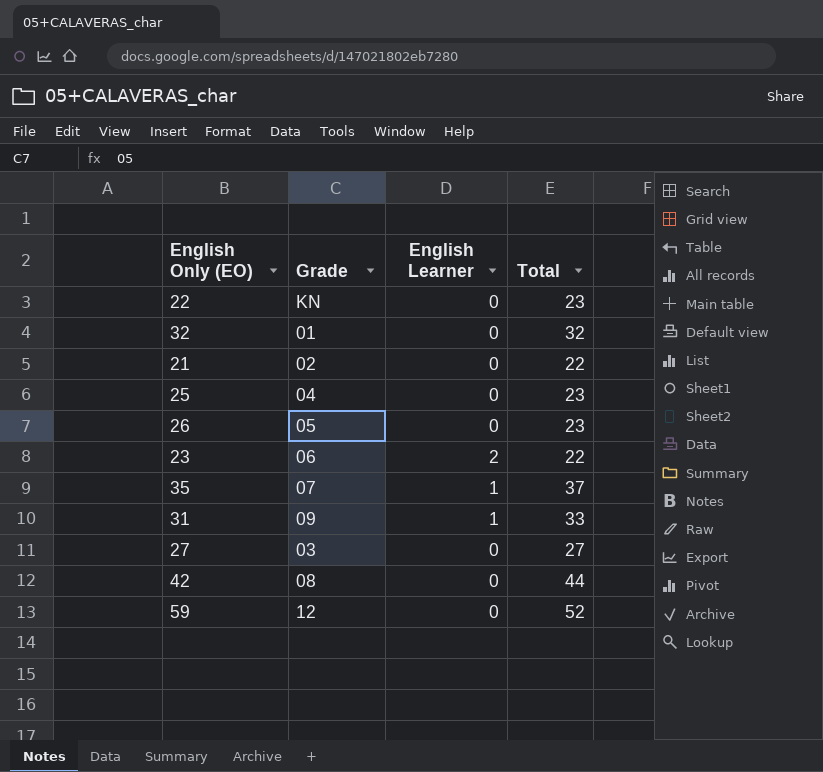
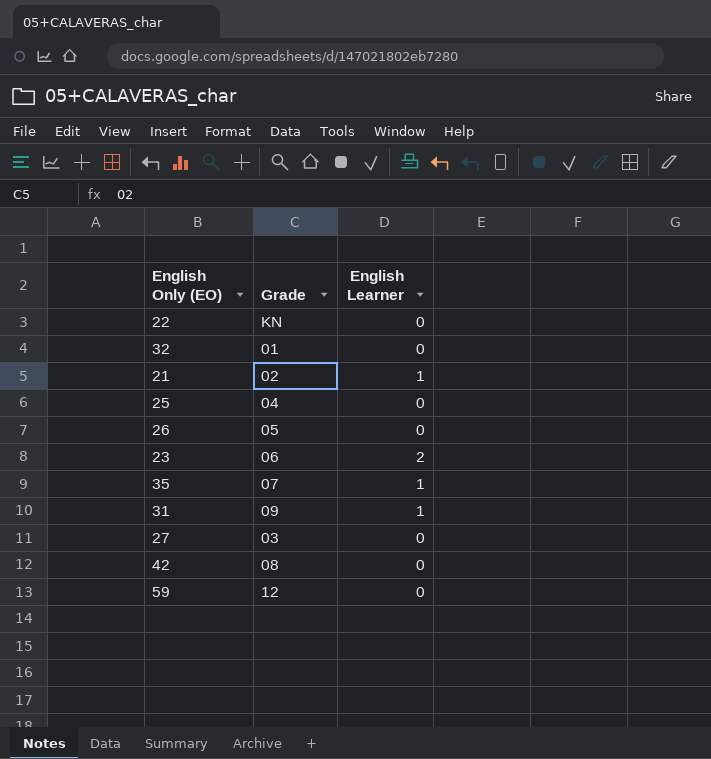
column Total | position: 4 -> none
21 | English Learner: 0 -> 1

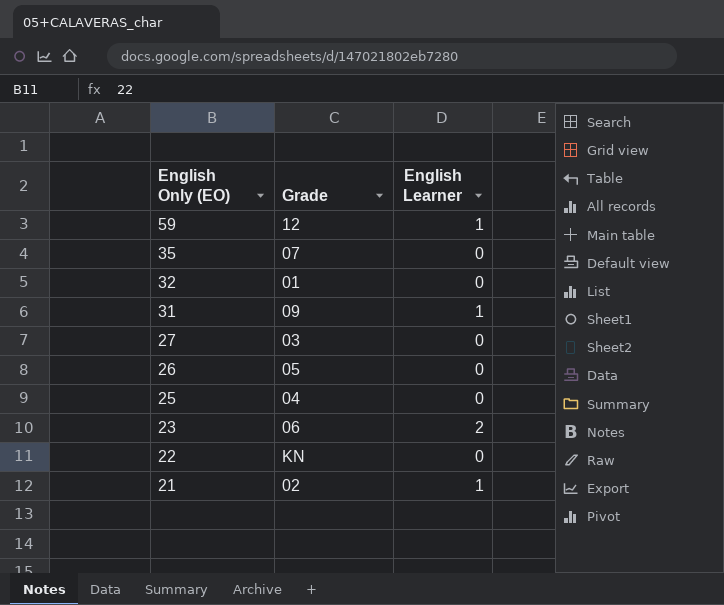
row order: none -> English Only (EO) descending
row 42: 08 | 0 -> none
59 | English Learner: 0 -> 1
35 | English Learner: 1 -> 0

